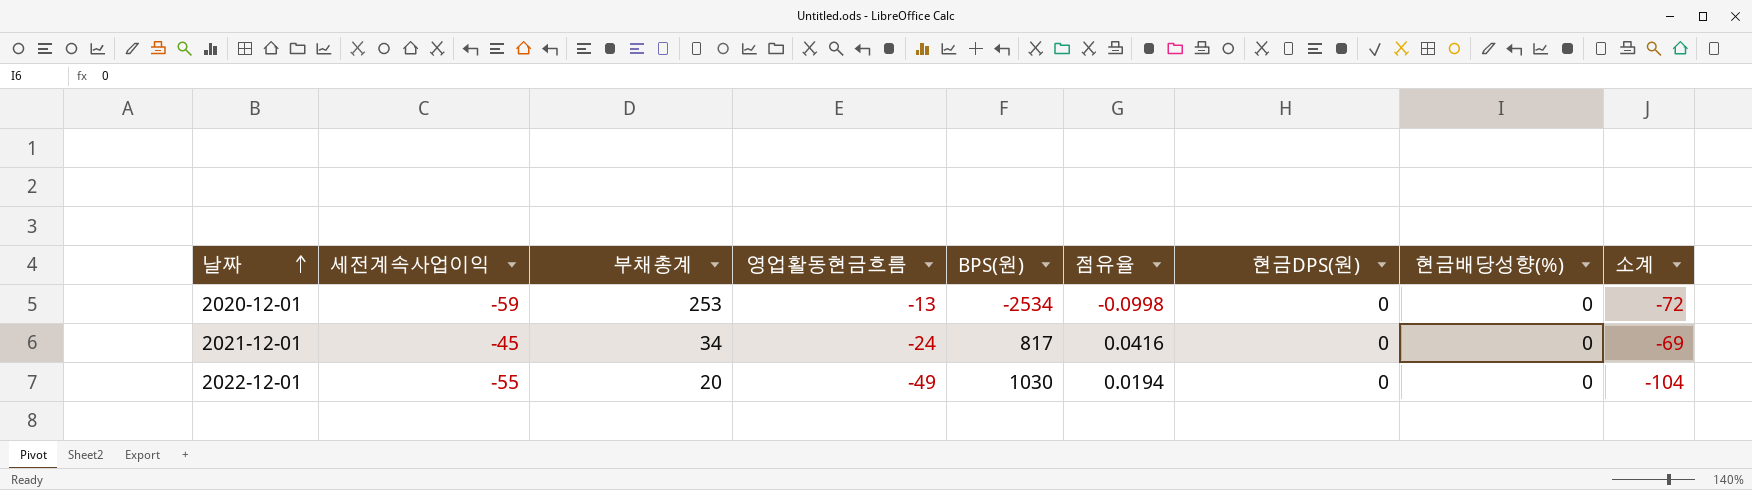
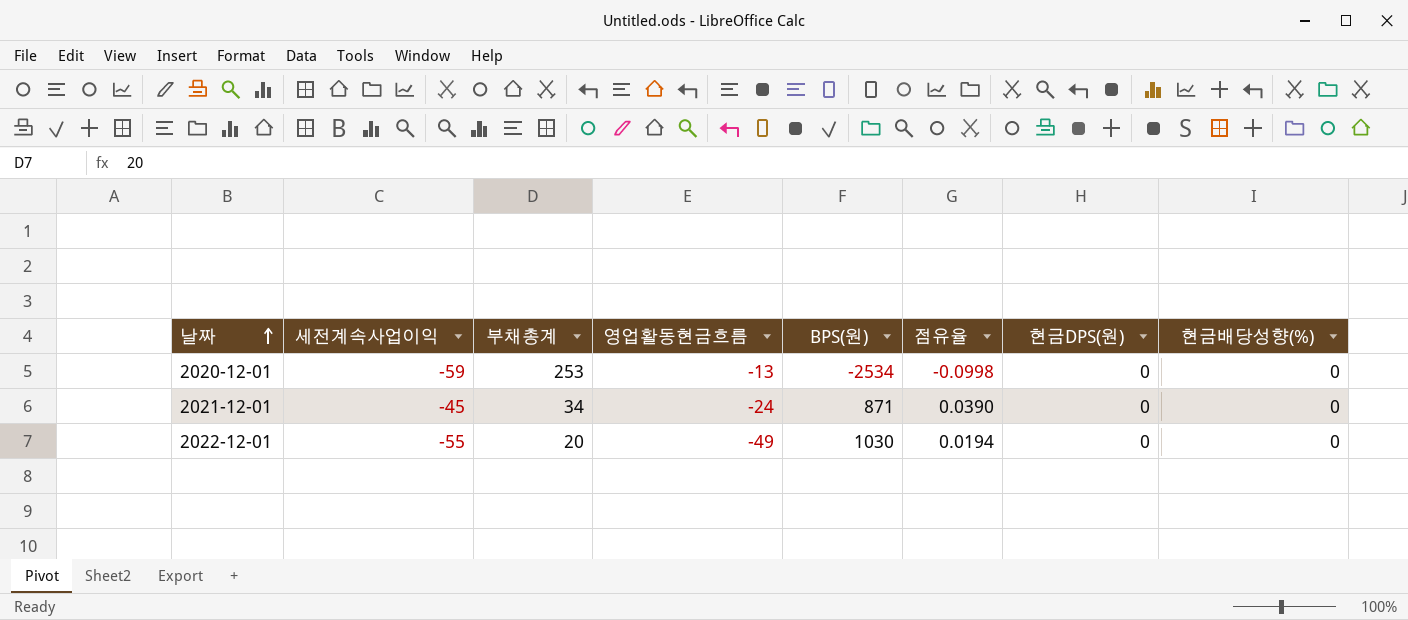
column 소계 | formula: [세전계속사업이익] + [영업활동현금흐름] -> none
2021-12-01 | BPS(원): 817 -> 871
2021-12-01 | 점유율: 0.0416 -> 0.0390

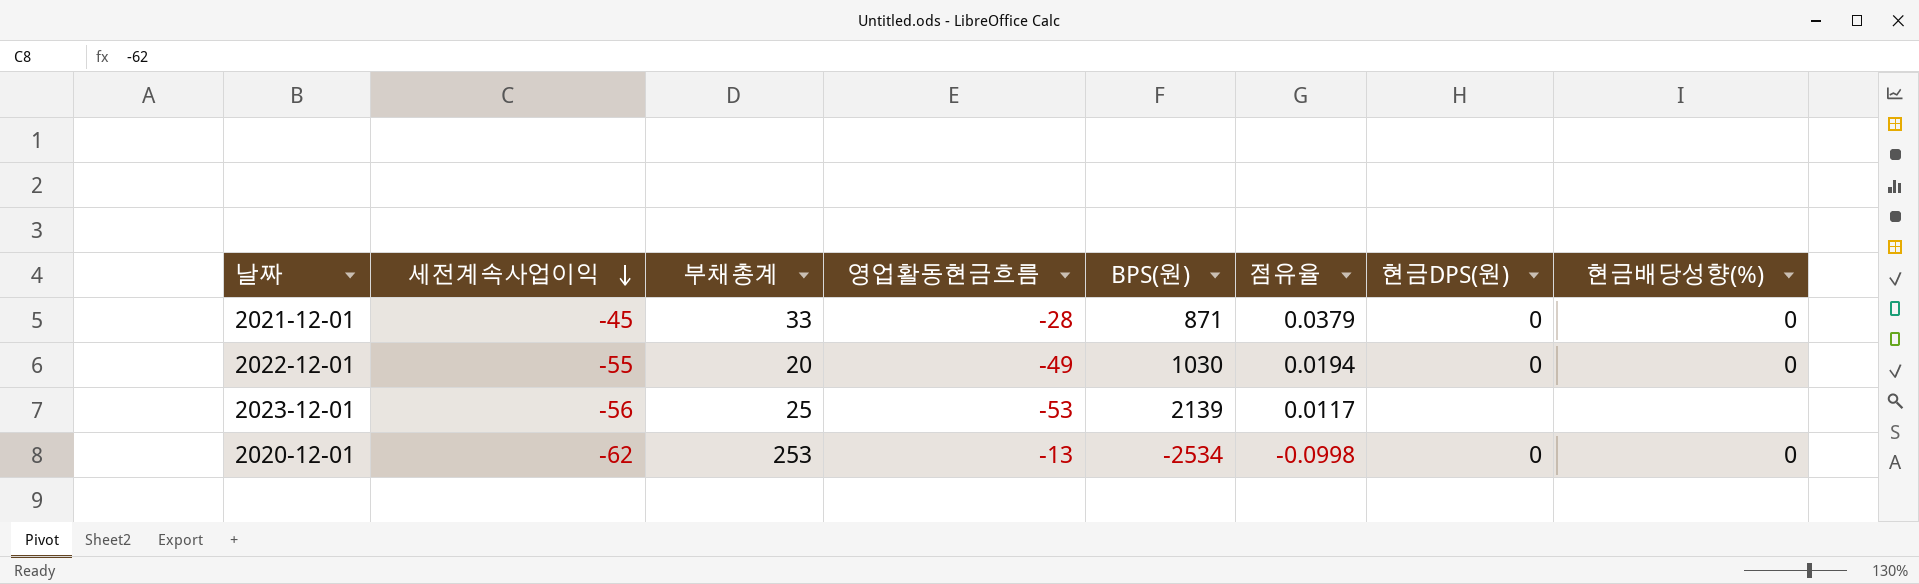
row order: 날짜 ascending -> 세전계속사업이익 descending
2021-12-01 | 부채총계: 34 -> 33
2021-12-01 | 영업활동현금흐름: -24 -> -28
2021-12-01 | 점유율: 0.0390 -> 0.0379
row 2023-12-01: none -> -56 | 25 | -53 | 2139 | 0.0117 | none | none
2020-12-01 | 세전계속사업이익: -59 -> -62

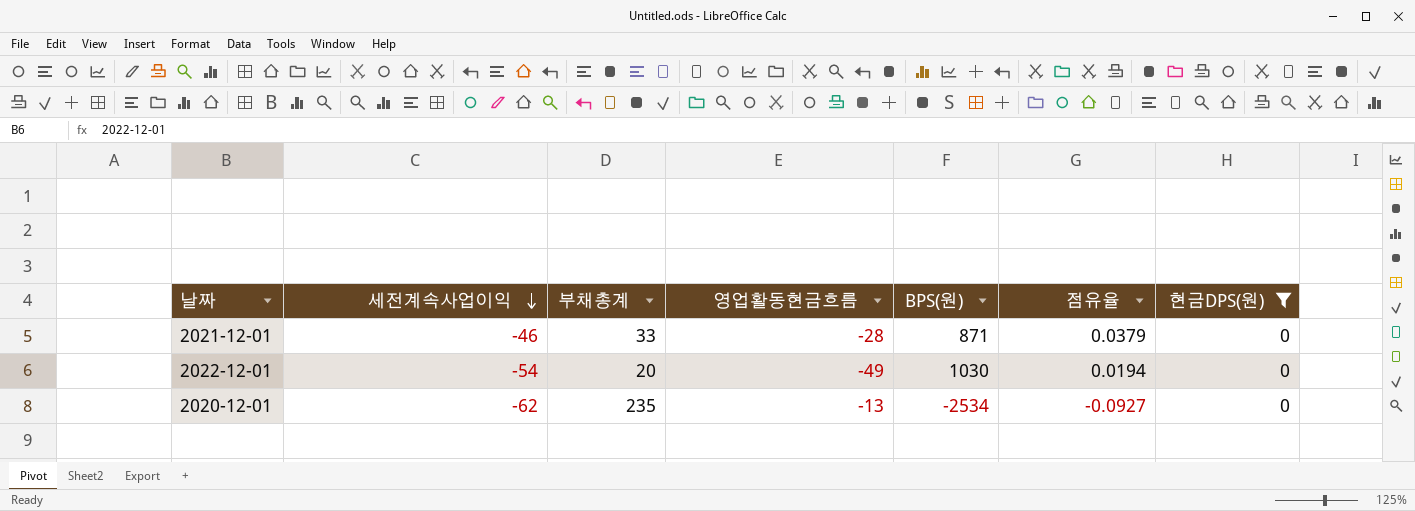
filter: none -> 현금DPS(원) = 0
column 현금배당성향(%) | position: 8 -> none
2021-12-01 | 세전계속사업이익: -45 -> -46
2022-12-01 | 세전계속사업이익: -55 -> -54
2020-12-01 | 부채총계: 253 -> 235
2020-12-01 | 점유율: -0.0998 -> -0.0927

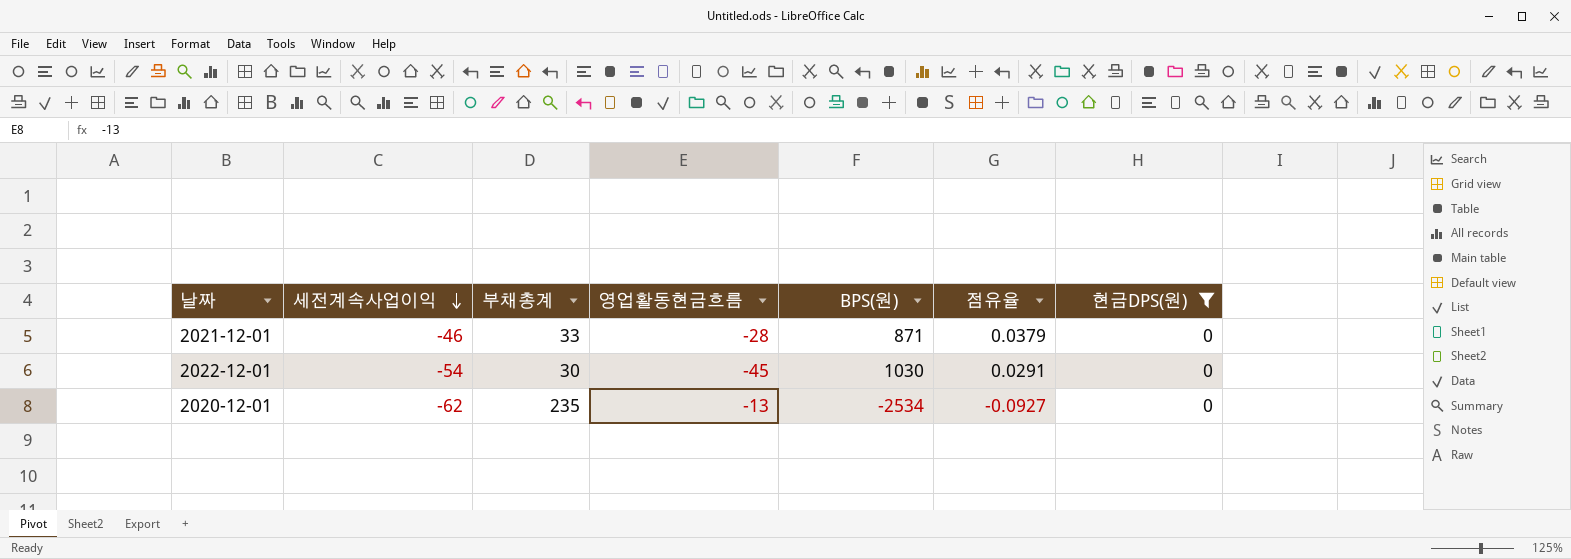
2022-12-01 | 부채총계: 20 -> 30
2022-12-01 | 영업활동현금흐름: -49 -> -45
2022-12-01 | 점유율: 0.0194 -> 0.0291

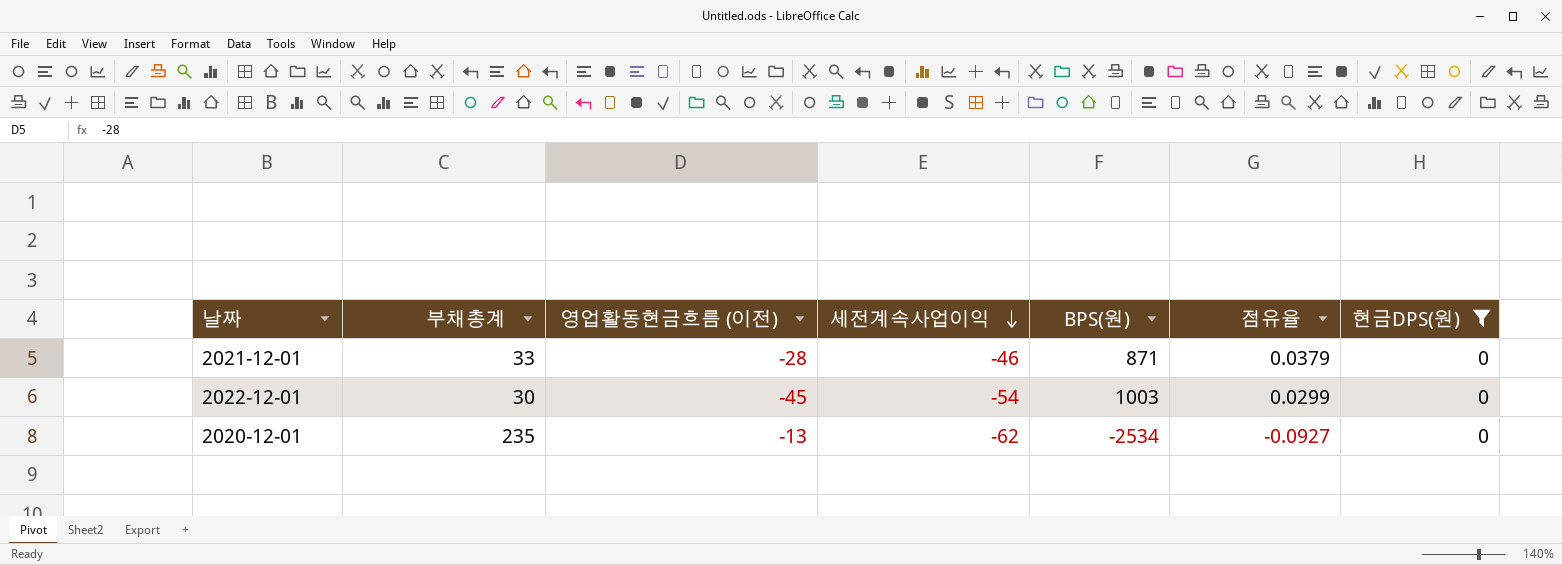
column name: 영업활동현금흐름 -> 영업활동현금흐름 (이전)
column 세전계속사업이익 | position: 2 -> 4
2022-12-01 | BPS(원): 1030 -> 1003
2022-12-01 | 점유율: 0.0291 -> 0.0299

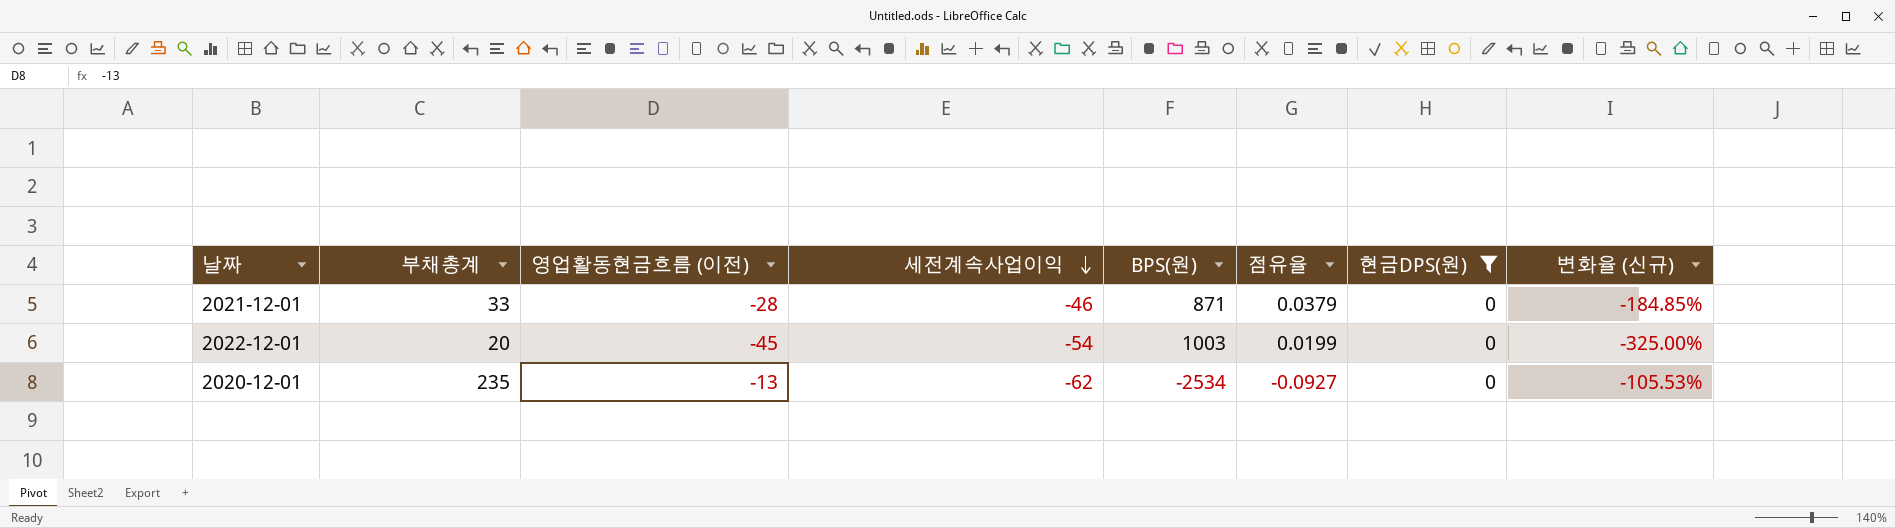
column 변화율 (신규) | formula: none -> ([영업활동현금흐름 (이전)] - [부채총계]) / [부채총계]
2022-12-01 | 부채총계: 30 -> 20
2022-12-01 | 점유율: 0.0299 -> 0.0199

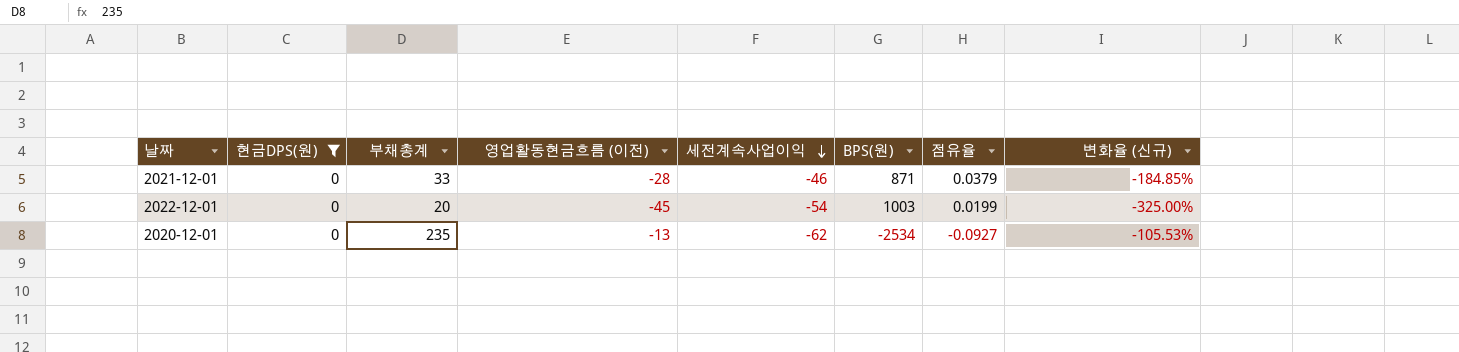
column 현금DPS(원) | position: 7 -> 2

